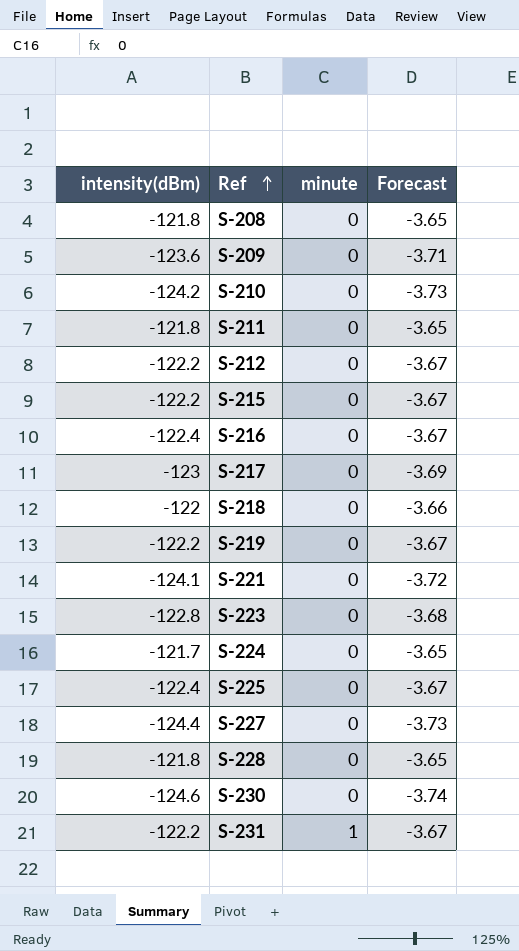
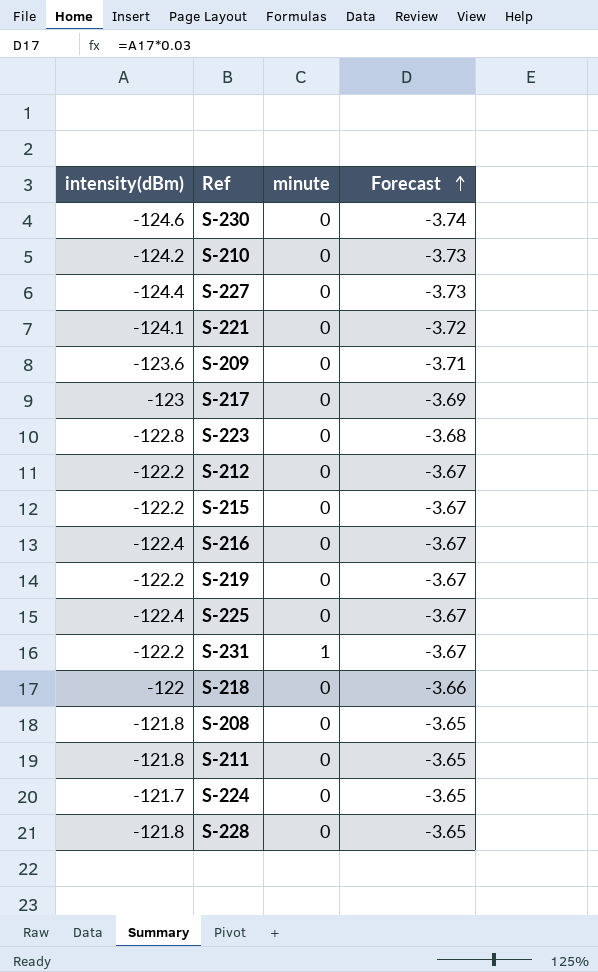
row order: Ref ascending -> Forecast ascending

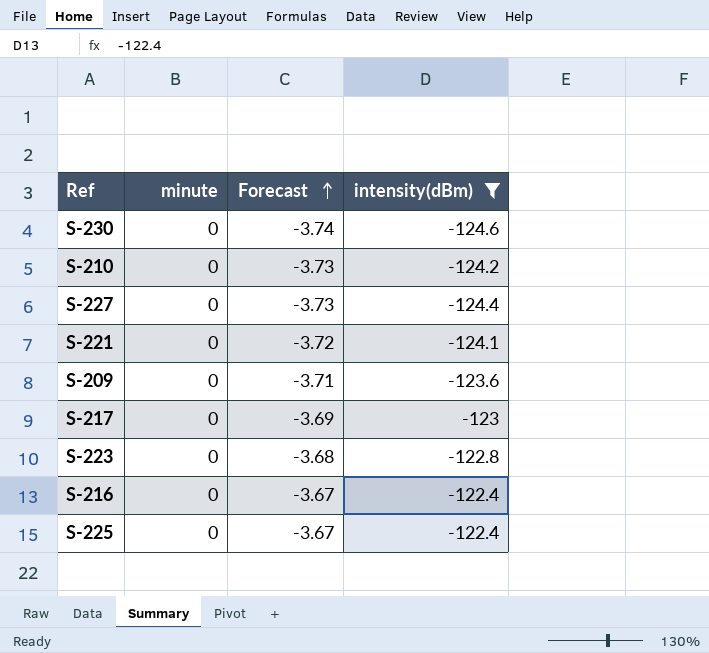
filter: none -> intensity(dBm) <= -122.4
column intensity(dBm) | position: 1 -> 4

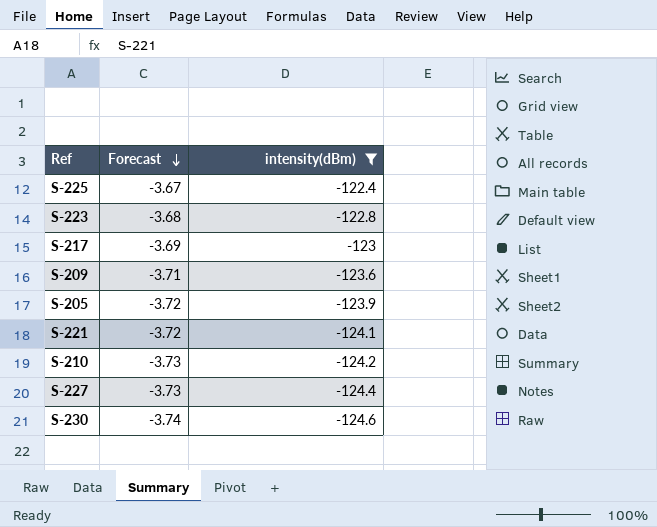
row order: Forecast ascending -> Forecast descending
column minute | position: 2 -> none
row S-216: 0 | -3.67 | -122.4 -> none
row S-205: none -> -3.72 | -123.9

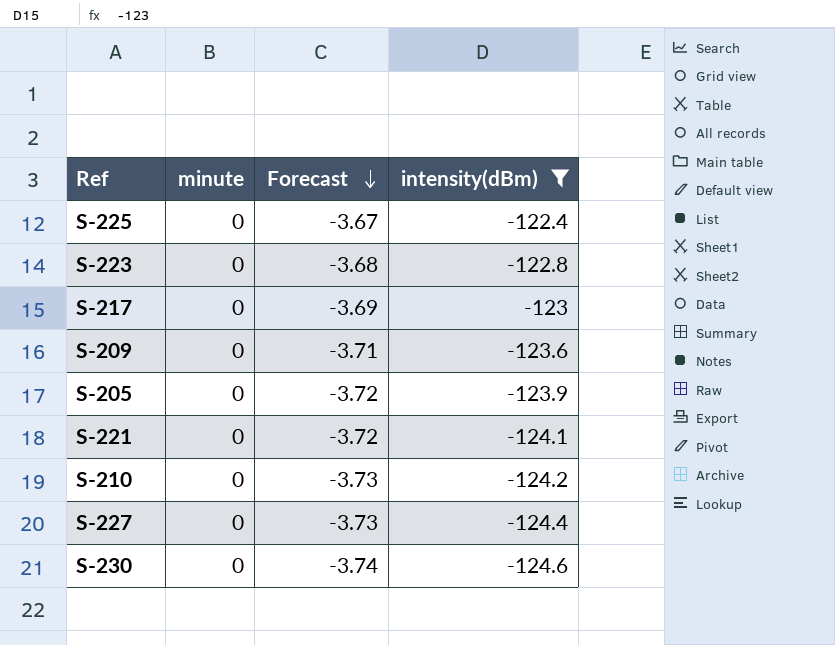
column minute | position: none -> 2

